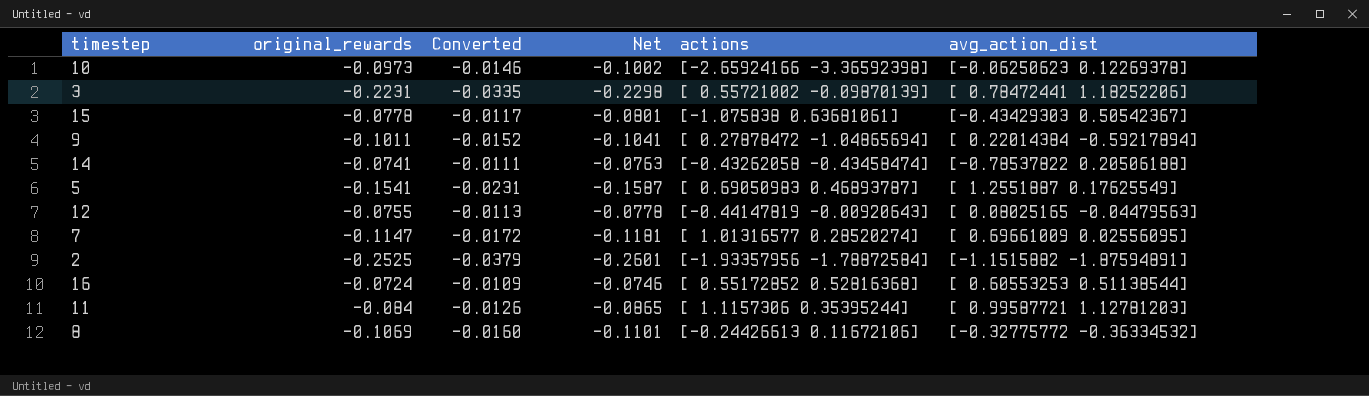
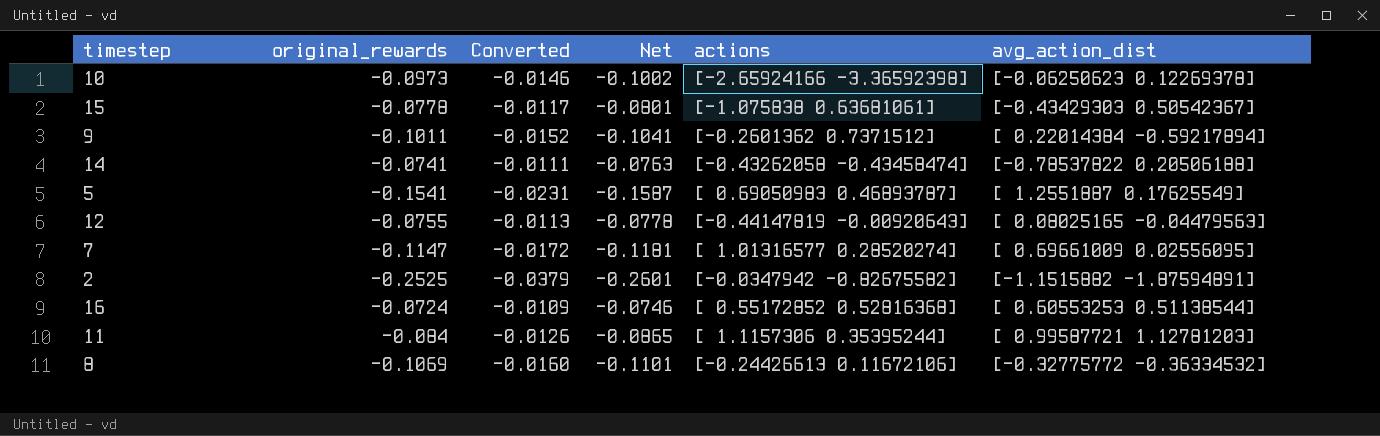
row 3: -0.2231 | -0.0335 | -0.2298 | [ 0.55721002 -0.09870139] | [ 0.78472441 1.18252206] -> none
9 | actions: [ 0.27878472 -1.04865694] -> [-0.2601362 0.7371512]
2 | actions: [-1.93357956 -1.78872584] -> [-0.0347942 -0.82675582]

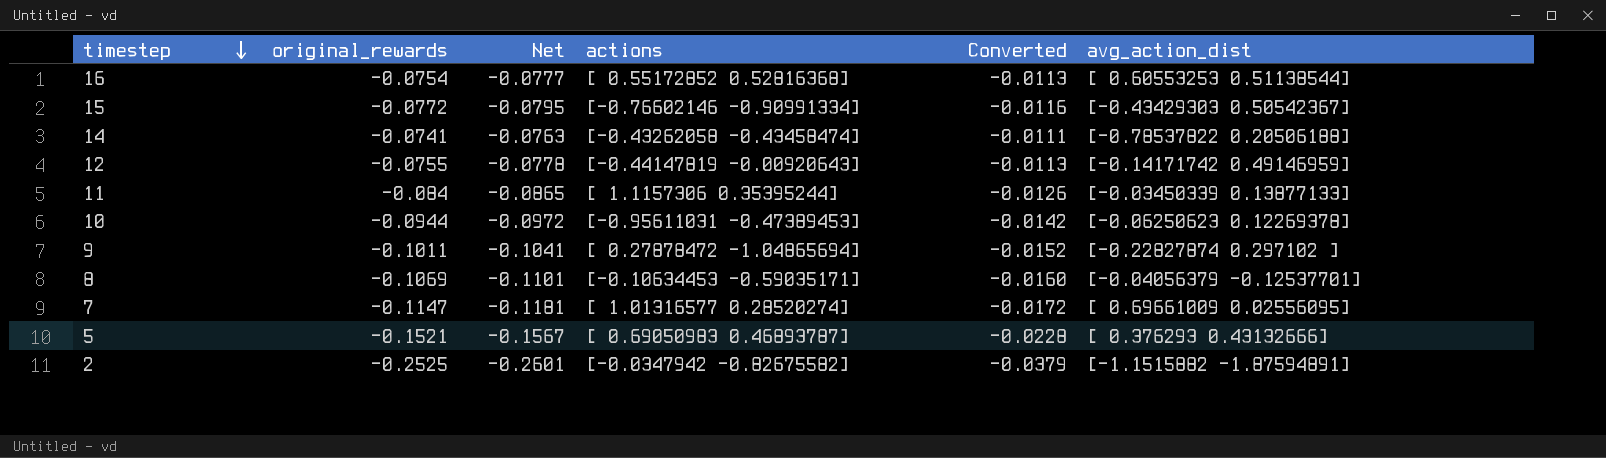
row order: none -> timestep descending
column Converted | position: 3 -> 5
16 | original_rewards: -0.0724 -> -0.0754
16 | Net: -0.0746 -> -0.0777
16 | Converted: -0.0109 -> -0.0113
15 | original_rewards: -0.0778 -> -0.0772
15 | Net: -0.0801 -> -0.0795
15 | actions: [-1.075838 0.63681061] -> [-0.76602146 -0.90991334]
15 | Converted: -0.0117 -> -0.0116
12 | avg_action_dist: [ 0.08025165 -0.04479563] -> [-0.14171742 0.49146959]
11 | avg_action_dist: [ 0.99587721 1.12781203] -> [-0.03450339 0.13877133]
10 | original_rewards: -0.0973 -> -0.0944
10 | Net: -0.1002 -> -0.0972
10 | actions: [-2.65924166 -3.36592398] -> [-0.95611031 -0.47389453]
10 | Converted: -0.0146 -> -0.0142
9 | actions: [-0.2601362 0.7371512] -> [ 0.27878472 -1.04865694]
9 | avg_action_dist: [ 0.22014384 -0.59217894] -> [-0.22827874 0.297102 ]
8 | actions: [-0.24426613 0.11672106] -> [-0.10634453 -0.59035171]
8 | avg_action_dist: [-0.32775772 -0.36334532] -> [-0.04056379 -0.12537701]
5 | original_rewards: -0.1541 -> -0.1521
5 | Net: -0.1587 -> -0.1567
5 | Converted: -0.0231 -> -0.0228
5 | avg_action_dist: [ 1.2551887 0.17625549] -> [ 0.376293 0.43132666]

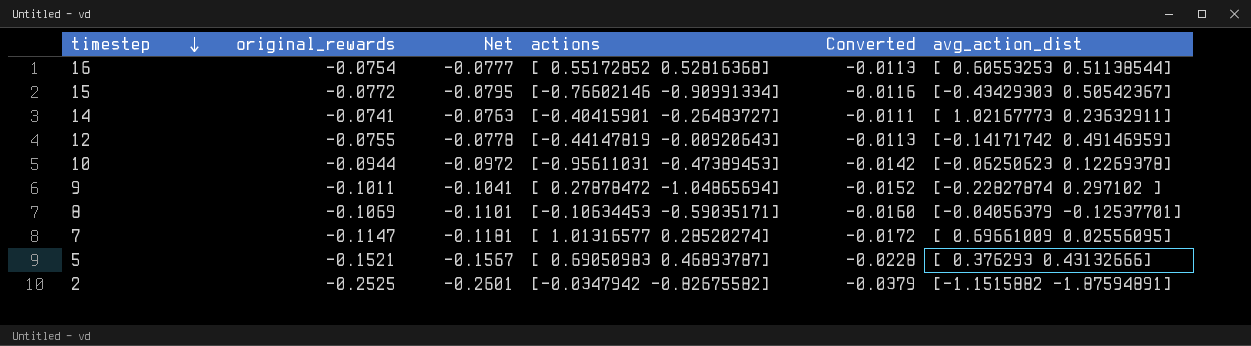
row 11: -0.084 | -0.0865 | [ 1.1157306 0.35395244] | -0.0126 | [-0.03450339 0.13877133] -> none
14 | actions: [-0.43262058 -0.43458474] -> [-0.40415901 -0.26483727]
14 | avg_action_dist: [-0.78537822 0.20506188] -> [ 1.02167773 0.23632911]

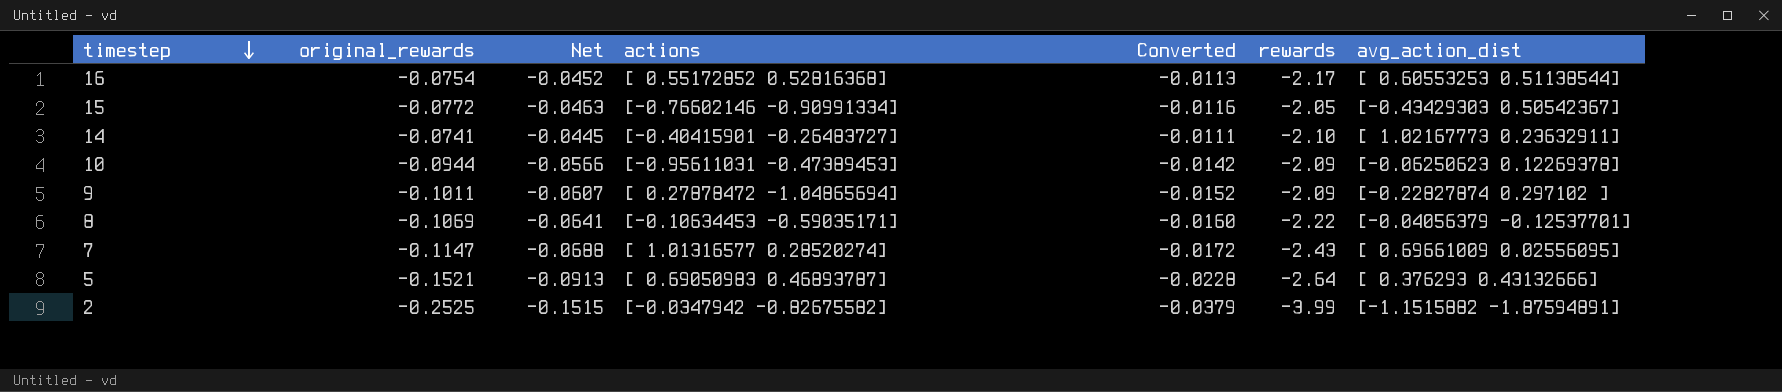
column Net | formula: [original_rewards] * 1.03 -> [original_rewards] * 0.6
column rewards | position: none -> 6
row 12: -0.0755 | -0.0778 | [-0.44147819 -0.00920643] | -0.0113 | [-0.14171742 0.49146959] -> none

